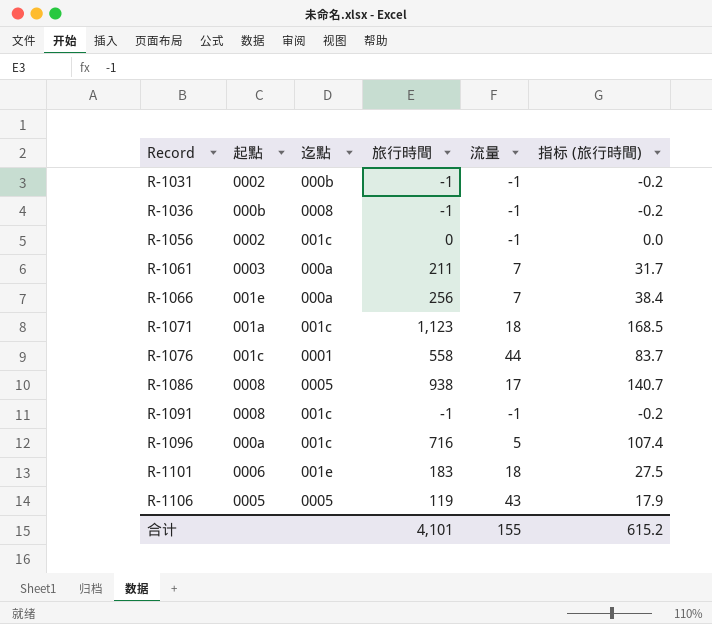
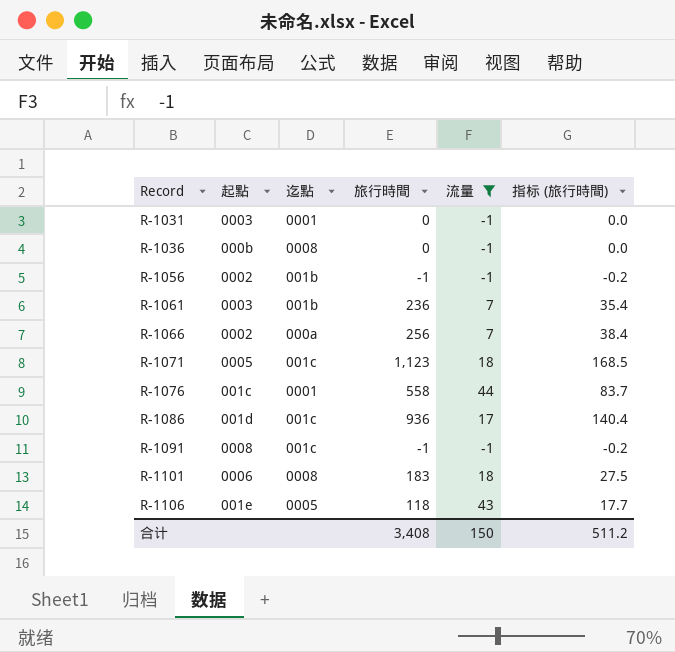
filter: none -> 流量 != 5
R-1031 | 起點: 0002 -> 0003
R-1031 | 迄點: 000b -> 0001
R-1031 | 旅行時間: -1 -> 0
R-1031 | 指标 (旅行時間): -0.2 -> 0.0
R-1036 | 旅行時間: -1 -> 0
R-1036 | 指标 (旅行時間): -0.2 -> 0.0
R-1056 | 迄點: 001c -> 001b
R-1056 | 旅行時間: 0 -> -1
R-1056 | 指标 (旅行時間): 0.0 -> -0.2
R-1061 | 迄點: 000a -> 001b
R-1061 | 旅行時間: 211 -> 236
R-1061 | 指标 (旅行時間): 31.7 -> 35.4
R-1066 | 起點: 001e -> 0002
R-1071 | 起點: 001a -> 0005
R-1086 | 起點: 0008 -> 001d
R-1086 | 迄點: 0005 -> 001c
R-1086 | 旅行時間: 938 -> 936
R-1086 | 指标 (旅行時間): 140.7 -> 140.4
R-1101 | 迄點: 001e -> 0008
R-1106 | 起點: 0005 -> 001e
R-1106 | 旅行時間: 119 -> 118
R-1106 | 指标 (旅行時間): 17.9 -> 17.7
合计 | 旅行時間: 4,101 -> 3,408
合计 | 流量: 155 -> 150
合计 | 指标 (旅行時間): 615.2 -> 511.2

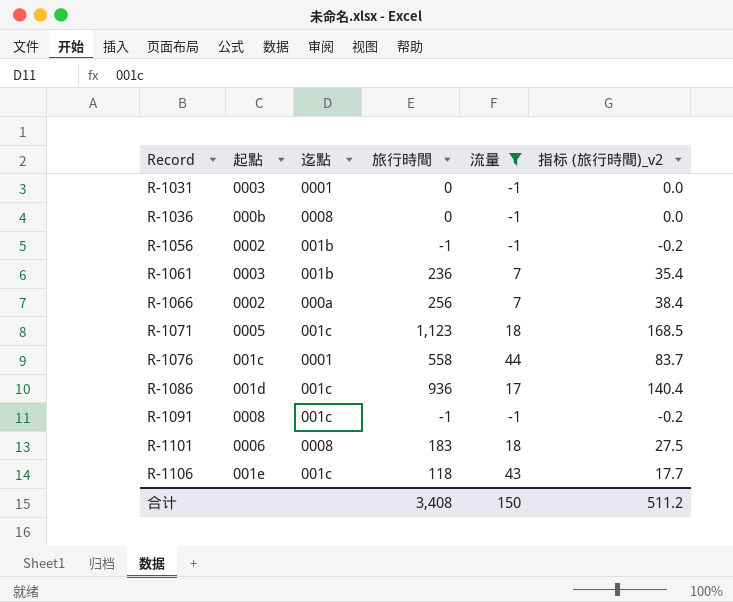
column name: 指标 (旅行時間) -> 指标 (旅行時間)_v2
R-1106 | 迄點: 0005 -> 001c

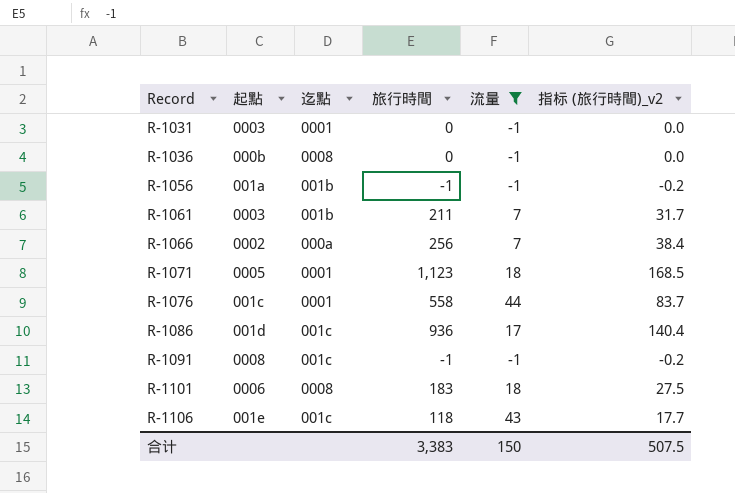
R-1056 | 起點: 0002 -> 001a
R-1061 | 旅行時間: 236 -> 211
R-1061 | 指标 (旅行時間)_v2: 35.4 -> 31.7
R-1071 | 迄點: 001c -> 0001
合计 | 旅行時間: 3,408 -> 3,383
合计 | 指标 (旅行時間)_v2: 511.2 -> 507.5

